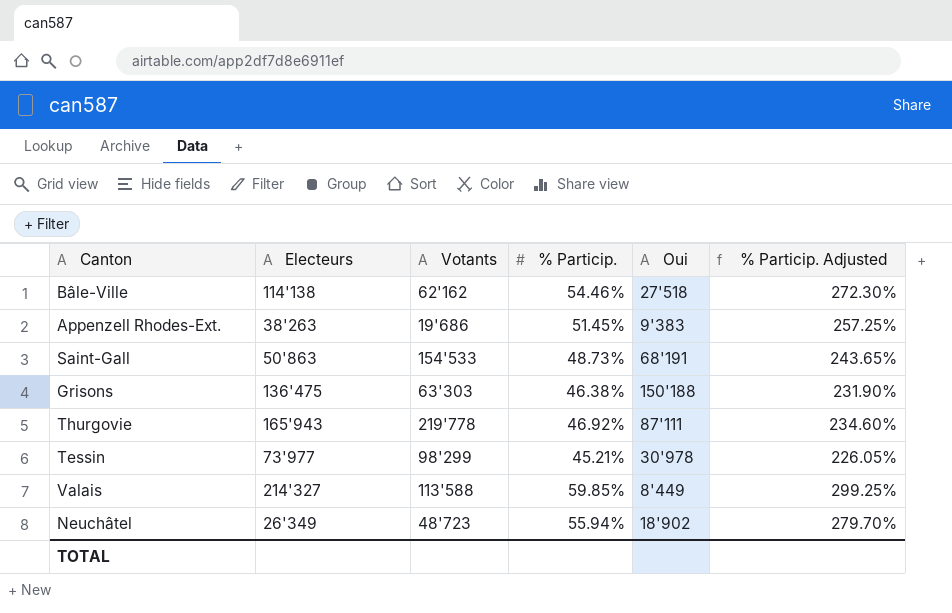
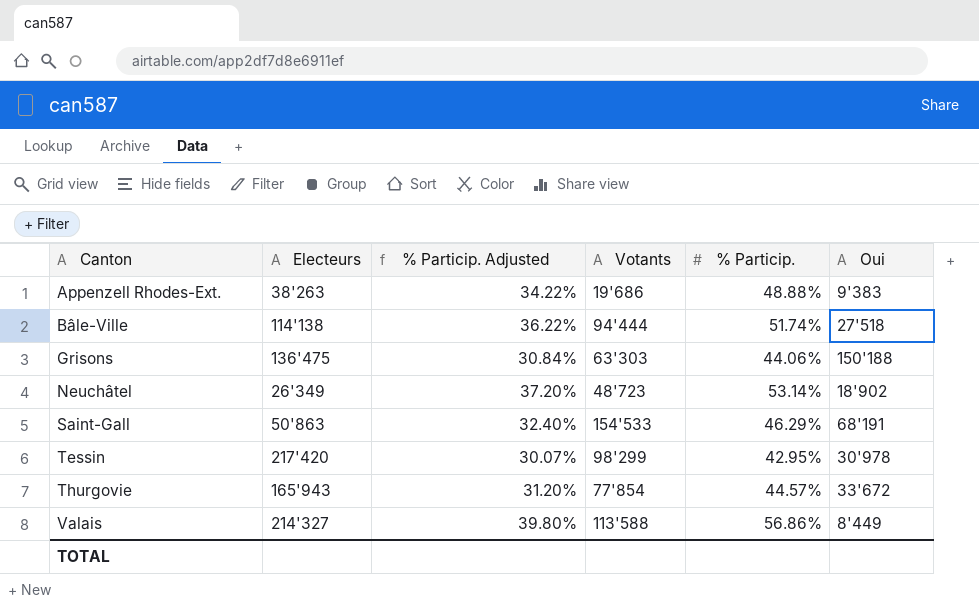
row order: none -> Canton ascending
column % Particip. Adjusted | formula: [% Particip.] * 5 -> [% Particip.] * 0.7
column % Particip. Adjusted | position: 6 -> 3
Appenzell Rhodes-Ext. | % Particip.: 51.45% -> 48.88%
Bâle-Ville | Votants: 62'162 -> 94'444
Bâle-Ville | % Particip.: 54.46% -> 51.74%
Grisons | % Particip.: 46.38% -> 44.06%
Neuchâtel | % Particip.: 55.94% -> 53.14%
Saint-Gall | % Particip.: 48.73% -> 46.29%
Tessin | Electeurs: 73'977 -> 217'420
Tessin | % Particip.: 45.21% -> 42.95%
Thurgovie | Votants: 219'778 -> 77'854
Thurgovie | % Particip.: 46.92% -> 44.57%
Thurgovie | Oui: 87'111 -> 33'672
Valais | % Particip.: 59.85% -> 56.86%

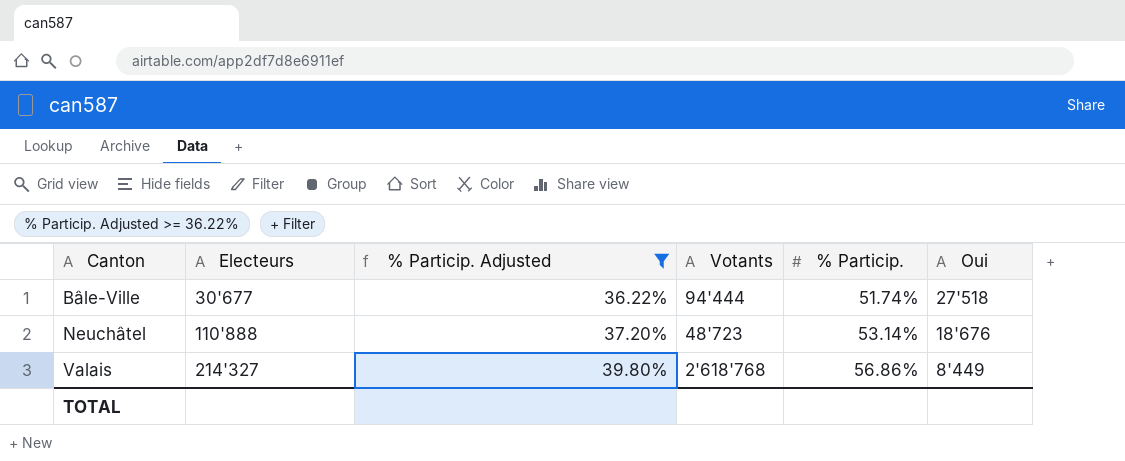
filter: none -> % Particip. Adjusted >= 36.22%
Bâle-Ville | Electeurs: 114'138 -> 30'677
Neuchâtel | Electeurs: 26'349 -> 110'888
Neuchâtel | Oui: 18'902 -> 18'676
Valais | Votants: 113'588 -> 2'618'768

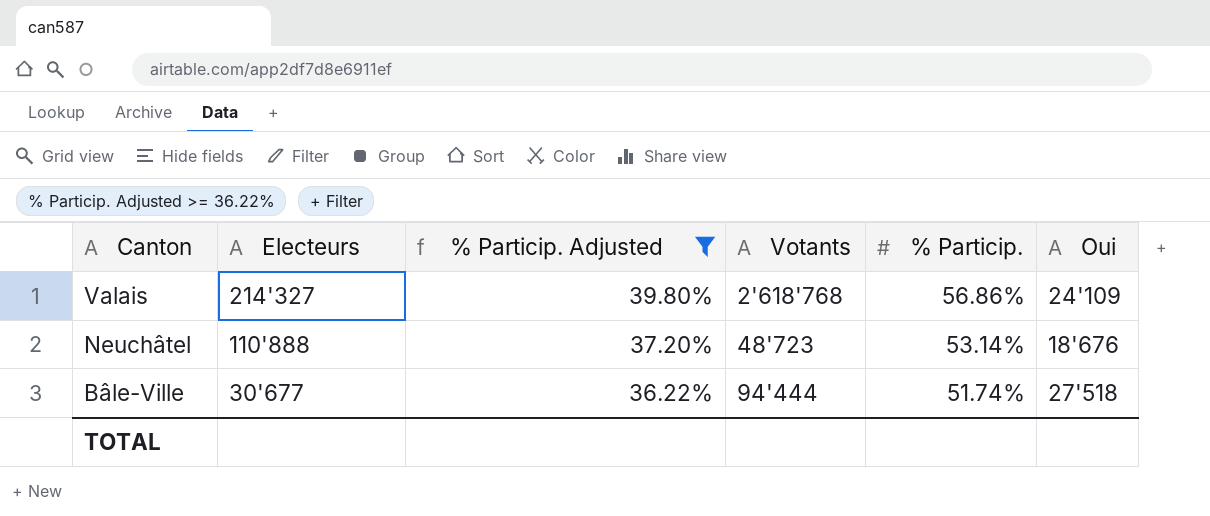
row order: Canton ascending -> Canton descending
Valais | Oui: 8'449 -> 24'109

